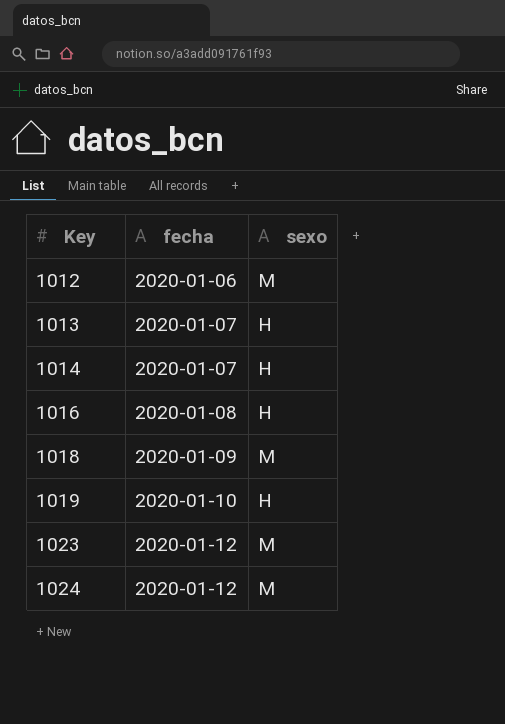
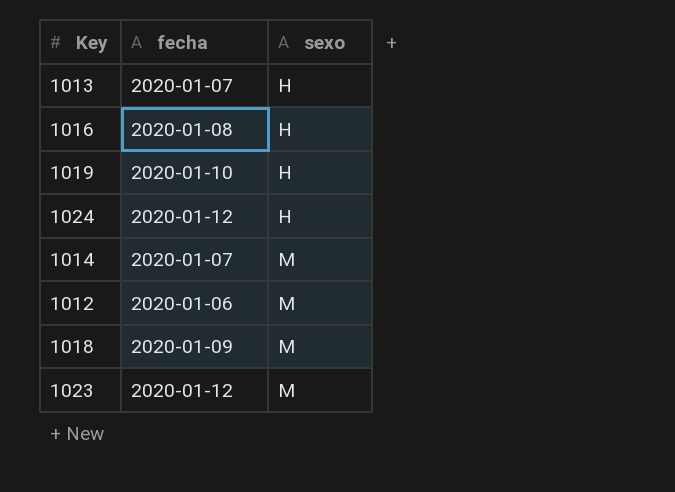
row order: Key ascending -> sexo ascending
1024 | sexo: M -> H
1014 | sexo: H -> M

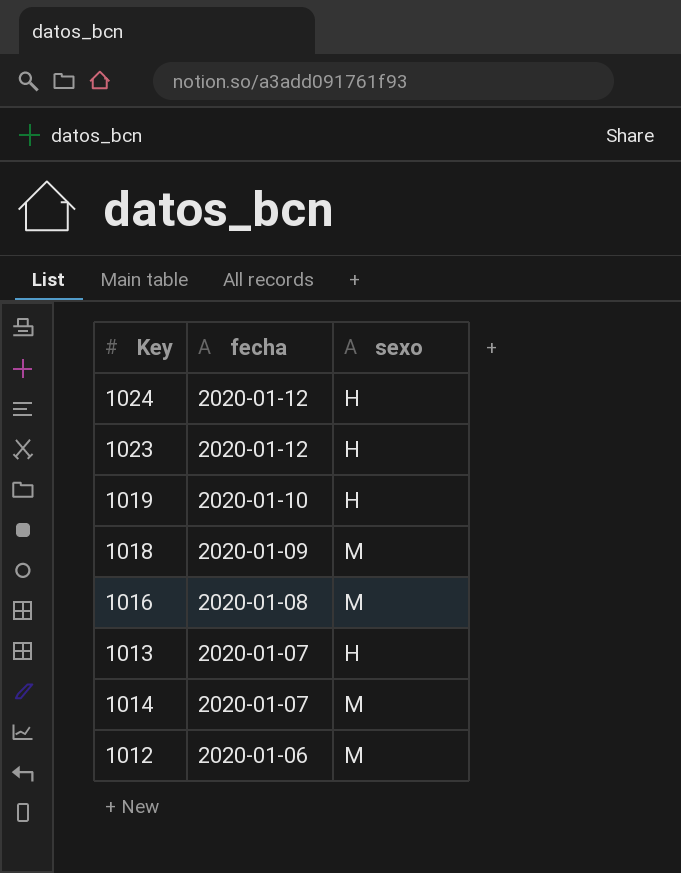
row order: sexo ascending -> fecha descending
1023 | sexo: M -> H
1016 | sexo: H -> M

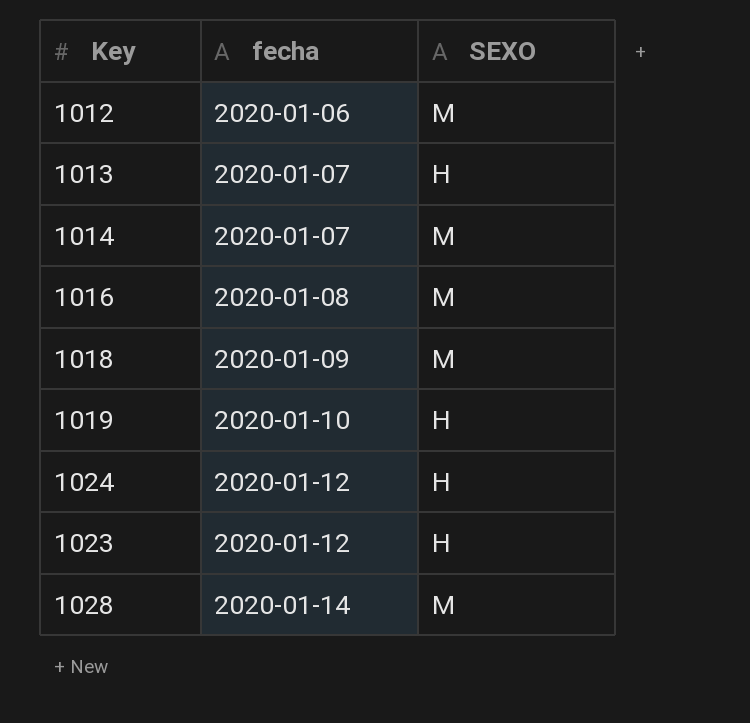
row order: fecha descending -> fecha ascending
column name: sexo -> SEXO
row 1028: none -> 2020-01-14 | M

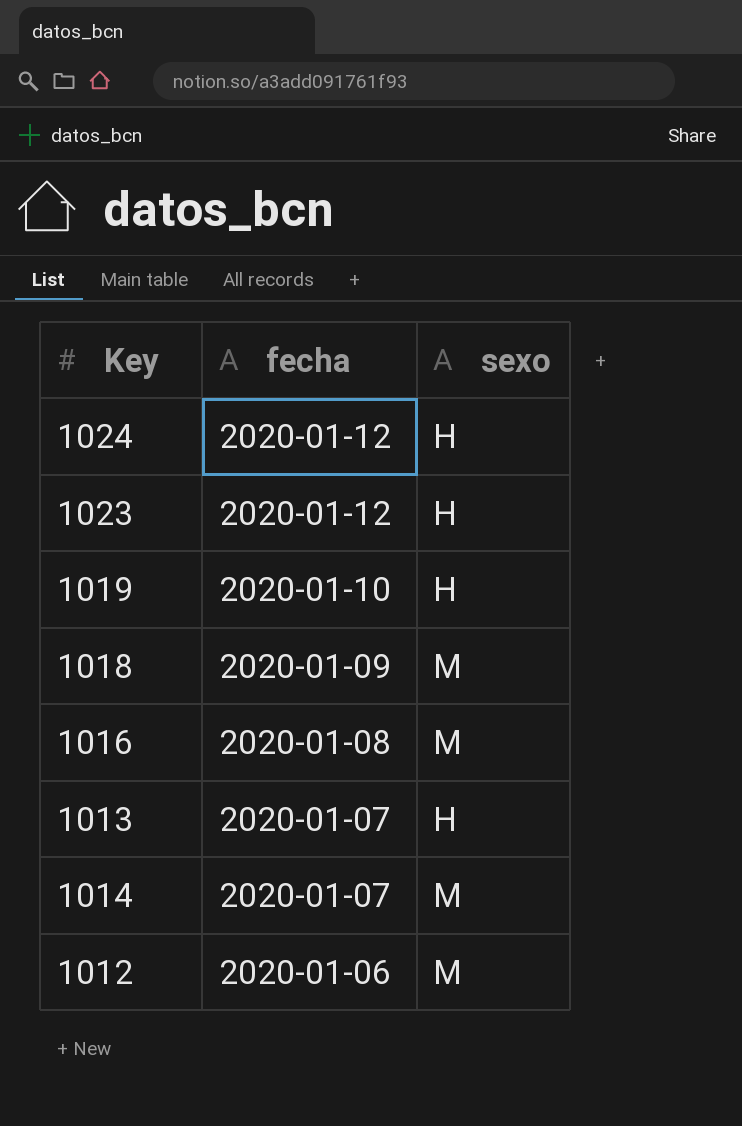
row order: fecha ascending -> fecha descending
column name: SEXO -> sexo
row 1028: 2020-01-14 | M -> none

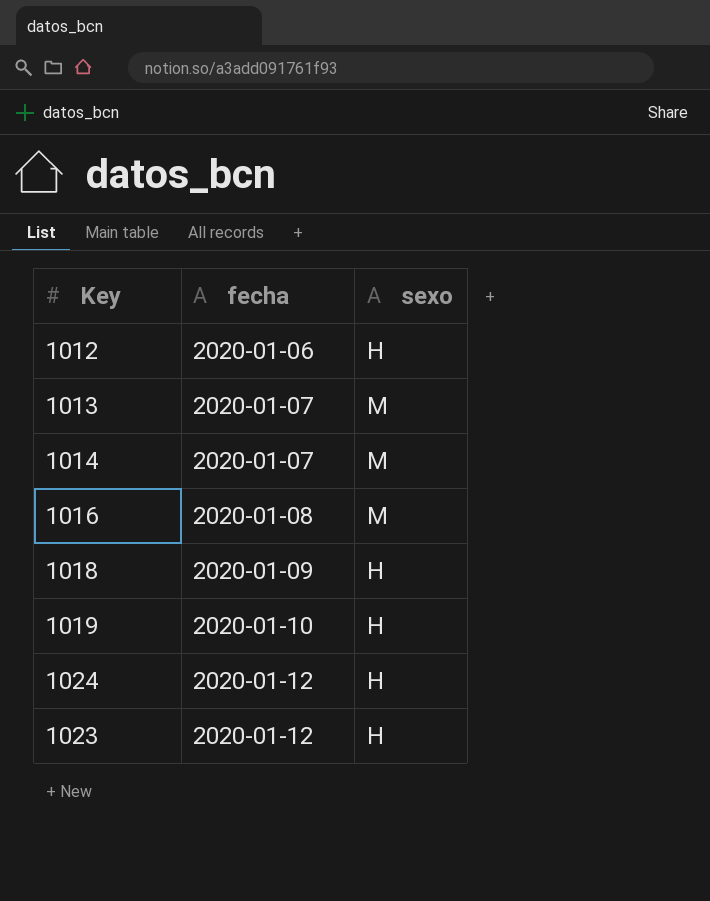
row order: fecha descending -> fecha ascending
1012 | sexo: M -> H
1013 | sexo: H -> M
1018 | sexo: M -> H

